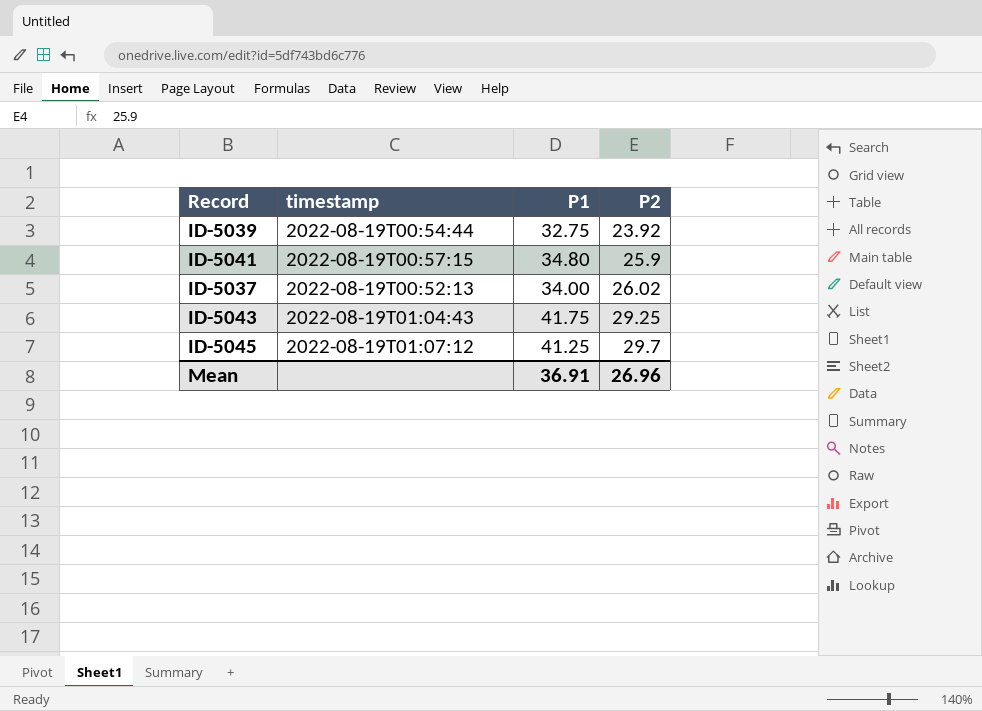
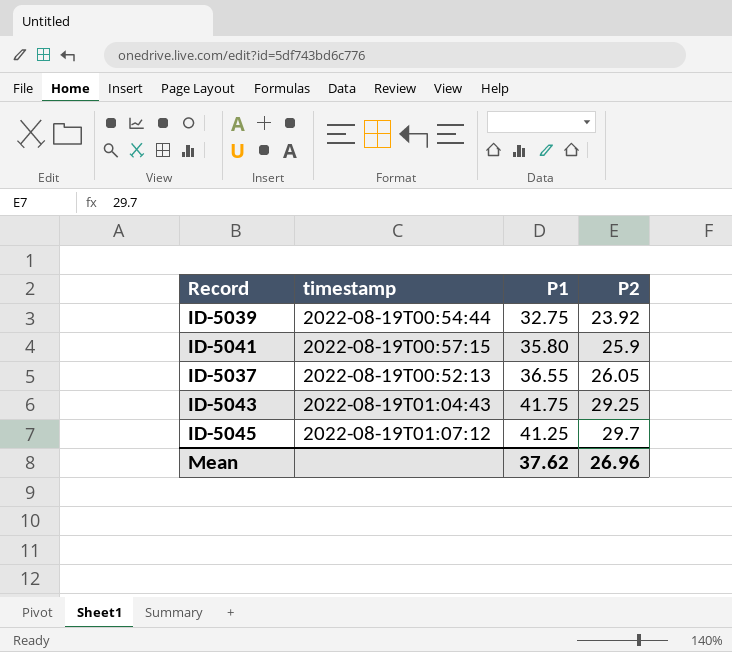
ID-5041 | P1: 34.80 -> 35.80
ID-5037 | P1: 34.00 -> 36.55
ID-5037 | P2: 26.02 -> 26.05
Mean | P1: 36.91 -> 37.62

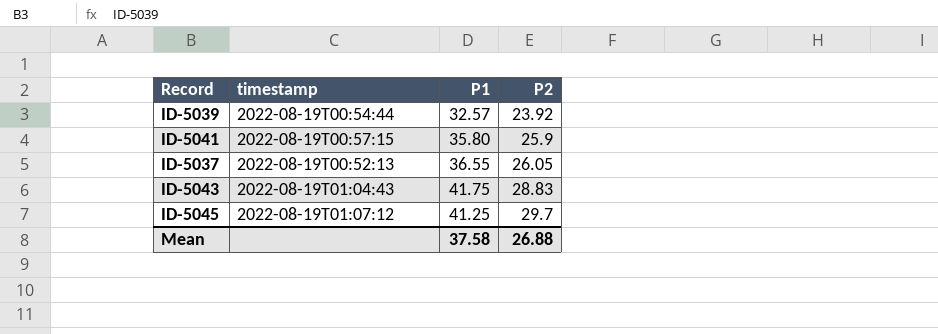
ID-5039 | P1: 32.75 -> 32.57
ID-5043 | P2: 29.25 -> 28.83
Mean | P1: 37.62 -> 37.58
Mean | P2: 26.96 -> 26.88

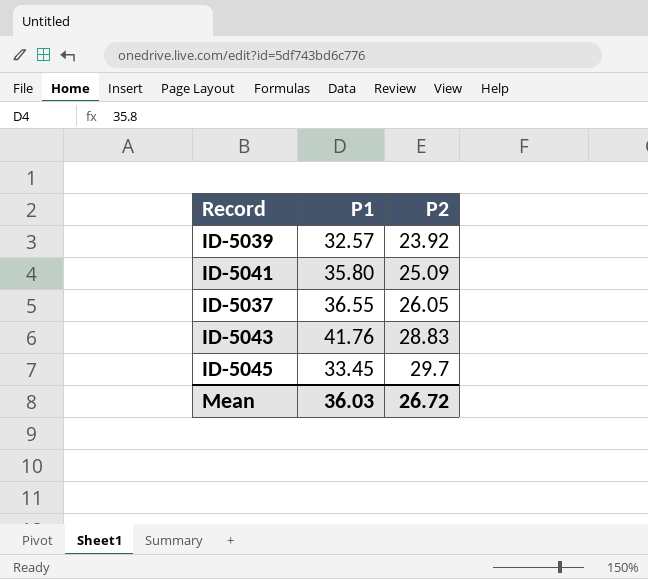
column timestamp | position: 2 -> none
ID-5041 | P2: 25.9 -> 25.09
ID-5043 | P1: 41.75 -> 41.76
ID-5045 | P1: 41.25 -> 33.45
Mean | P1: 37.58 -> 36.03
Mean | P2: 26.88 -> 26.72

